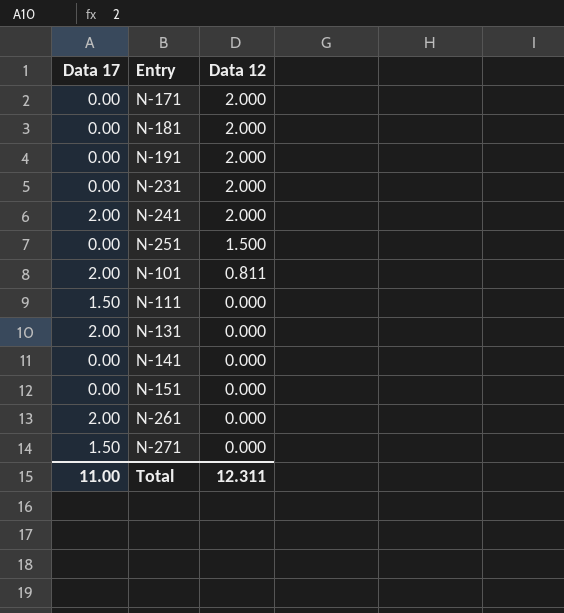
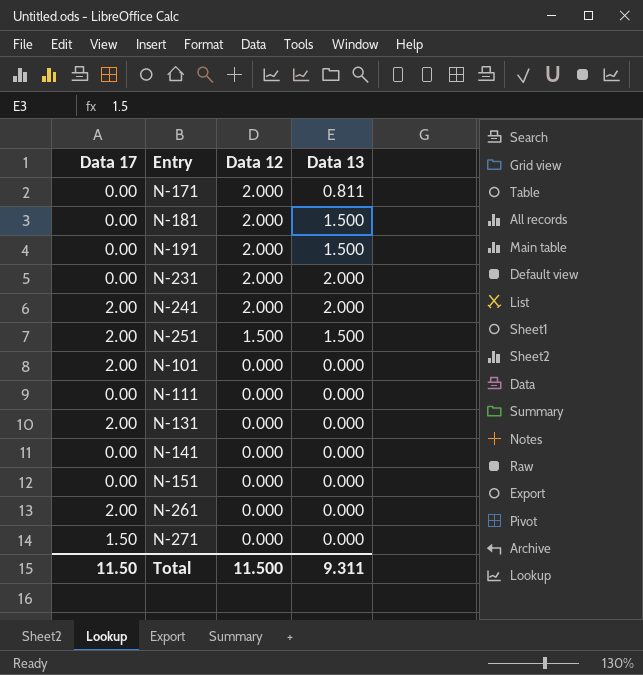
column Data 13 | position: none -> 4
N-251 | Data 17: 0.00 -> 2.00
N-101 | Data 12: 0.811 -> 0.000
N-111 | Data 17: 1.50 -> 0.00
Total | Data 17: 11.00 -> 11.50
Total | Data 12: 12.311 -> 11.500

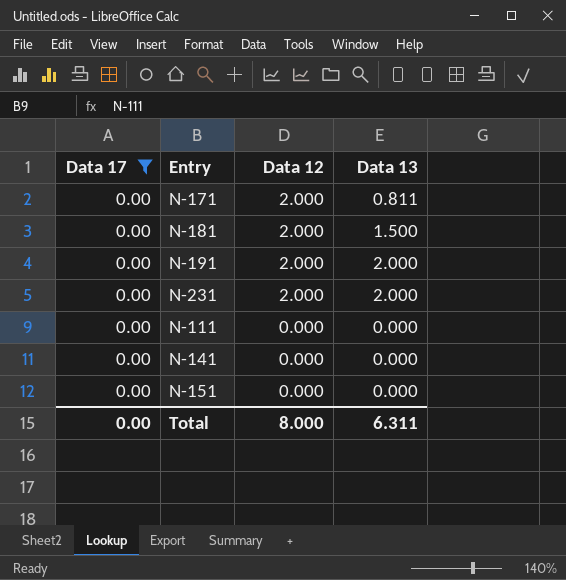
filter: none -> Data 17 = 0.00
N-191 | Data 13: 1.500 -> 2.000
Total | Data 17: 11.50 -> 0.00
Total | Data 12: 11.500 -> 8.000
Total | Data 13: 9.311 -> 6.311

